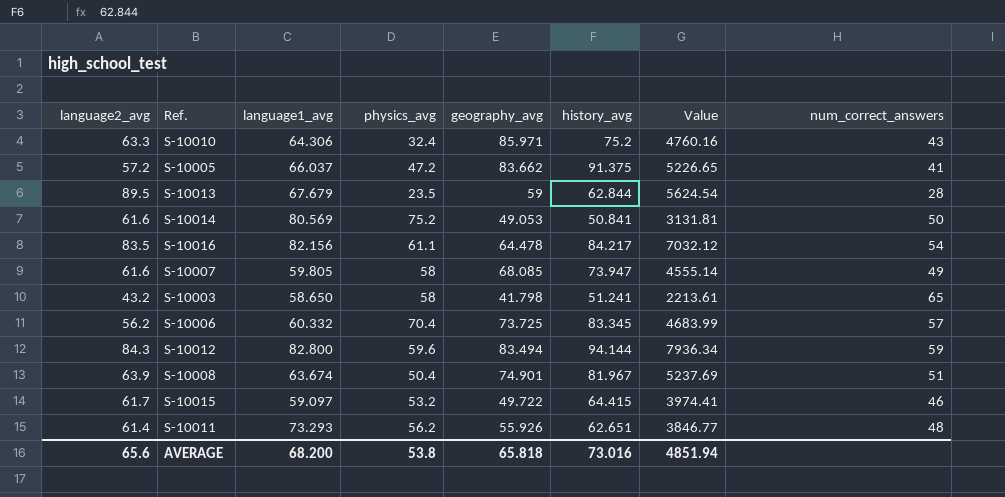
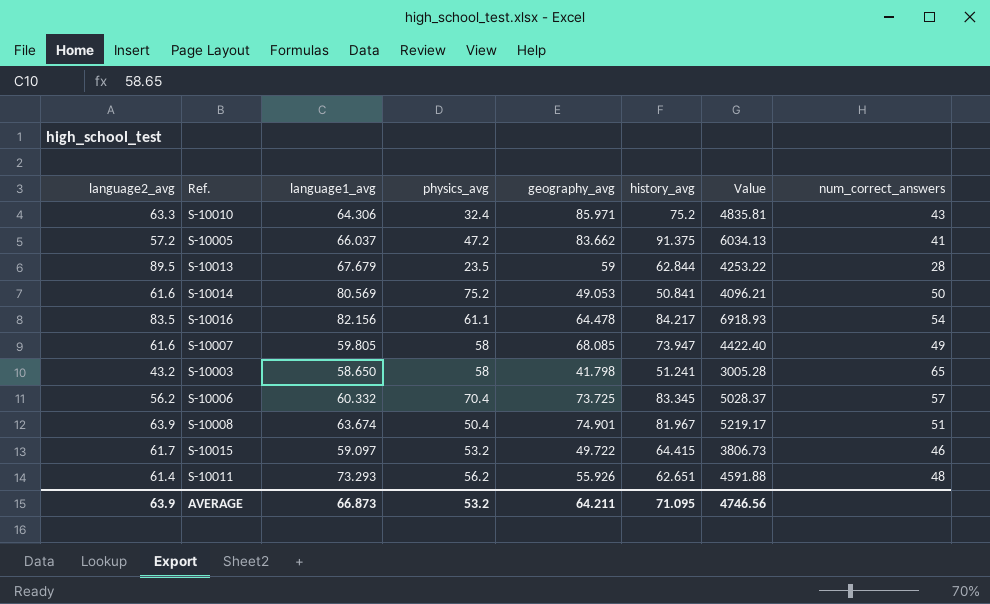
column Value | formula: [language2_avg] * [history_avg] -> [language1_avg] * [history_avg]
row S-10012: 84.3 | 82.800 | 59.6 | 83.494 | 94.144 | 7936.34 | 59 -> none
AVERAGE | language2_avg: 65.6 -> 63.9
AVERAGE | language1_avg: 68.200 -> 66.873
AVERAGE | physics_avg: 53.8 -> 53.2
AVERAGE | geography_avg: 65.818 -> 64.211
AVERAGE | history_avg: 73.016 -> 71.095
AVERAGE | Value: 4851.94 -> 4746.56

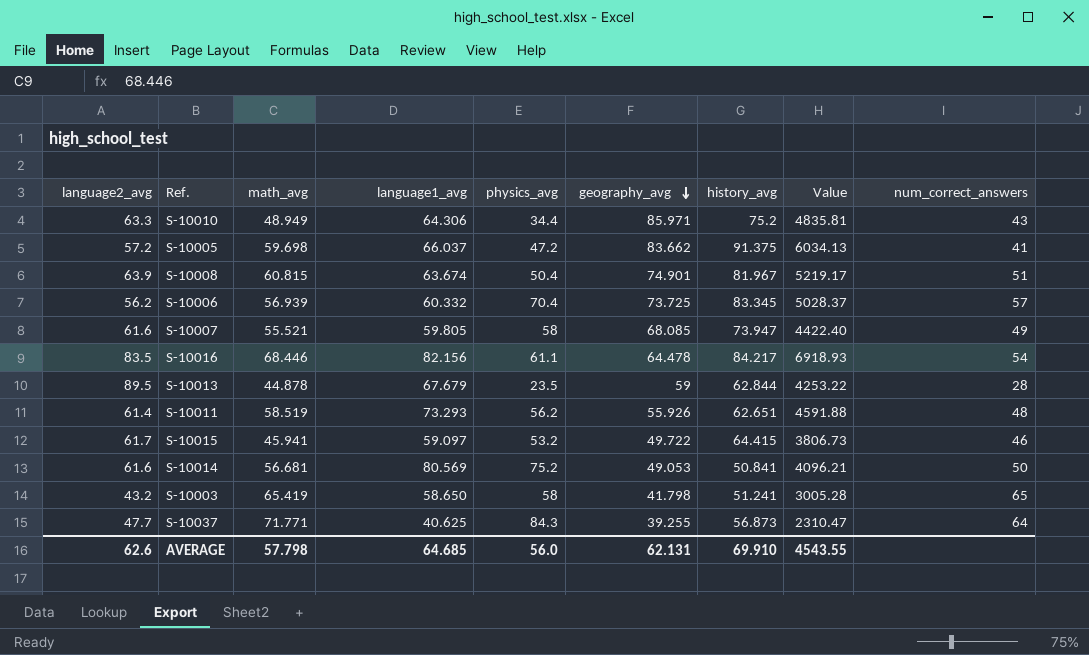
row order: none -> geography_avg descending
column math_avg | position: none -> 3
S-10010 | physics_avg: 32.4 -> 34.4
row S-10037: none -> 47.7 | 71.771 | 40.625 | 84.3 | 39.255 | 56.873 | 2310.47 | 64
AVERAGE | language2_avg: 63.9 -> 62.6
AVERAGE | language1_avg: 66.873 -> 64.685
AVERAGE | physics_avg: 53.2 -> 56.0
AVERAGE | geography_avg: 64.211 -> 62.131
AVERAGE | history_avg: 71.095 -> 69.910
AVERAGE | Value: 4746.56 -> 4543.55

